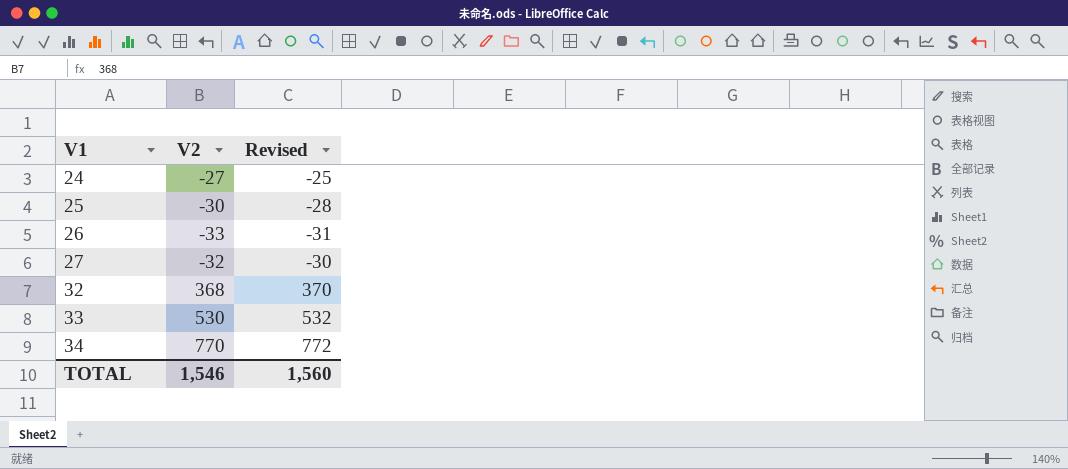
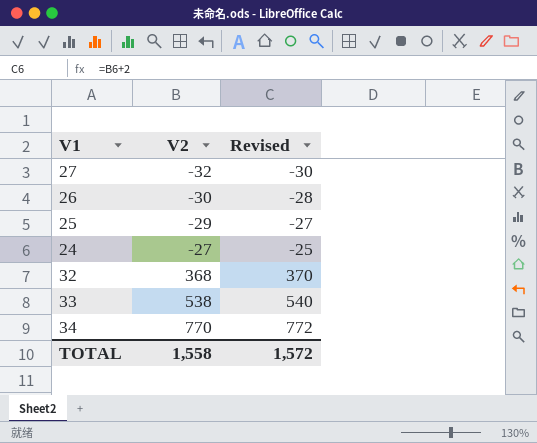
row order: V1 ascending -> V2 ascending
26 | V2: -33 -> -30
26 | Revised: -31 -> -28
25 | V2: -30 -> -29
25 | Revised: -28 -> -27
33 | V2: 530 -> 538
33 | Revised: 532 -> 540
TOTAL | V2: 1,546 -> 1,558
TOTAL | Revised: 1,560 -> 1,572

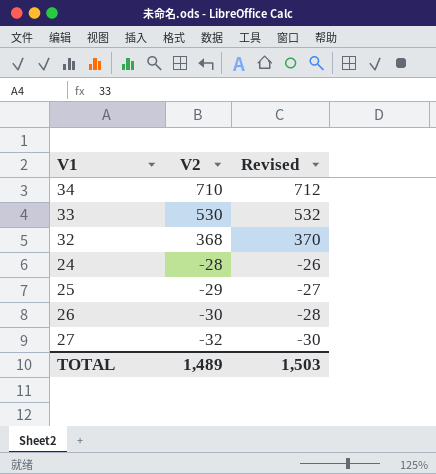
row order: V2 ascending -> V2 descending
34 | V2: 770 -> 710
34 | Revised: 772 -> 712
33 | V2: 538 -> 530
33 | Revised: 540 -> 532
24 | V2: -27 -> -28
24 | Revised: -25 -> -26
TOTAL | V2: 1,558 -> 1,489
TOTAL | Revised: 1,572 -> 1,503

